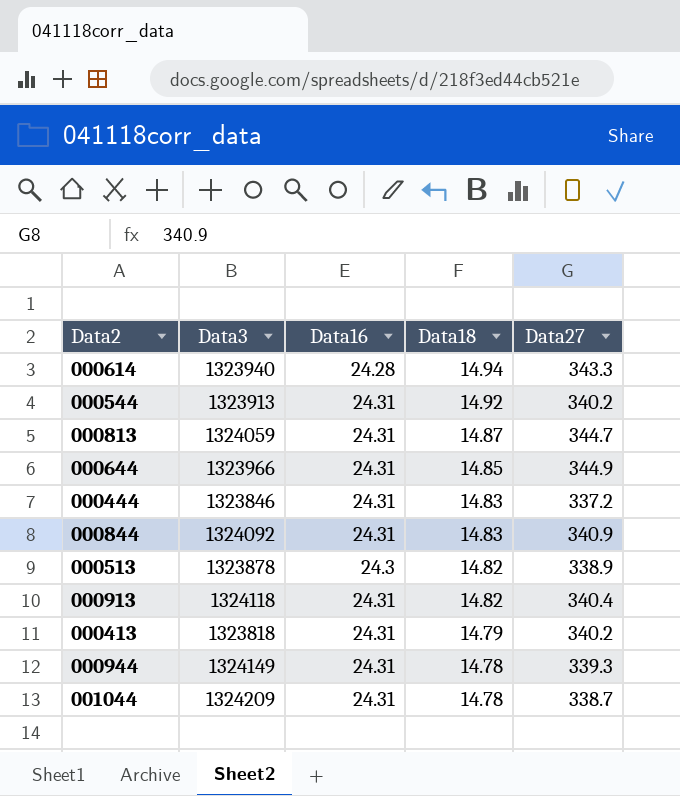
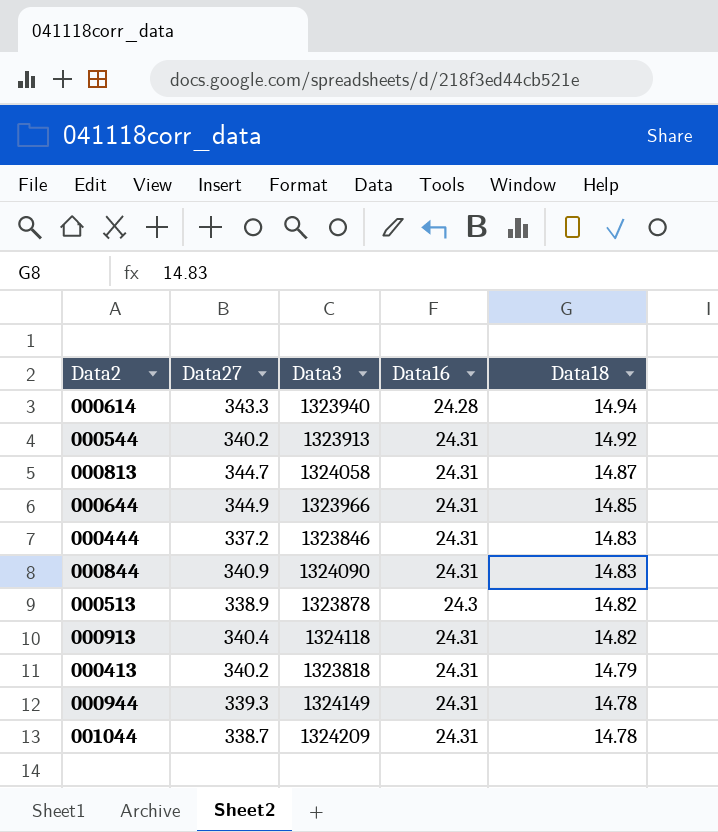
column Data27 | position: 5 -> 2
000813 | Data3: 1324059 -> 1324058
000844 | Data3: 1324092 -> 1324090

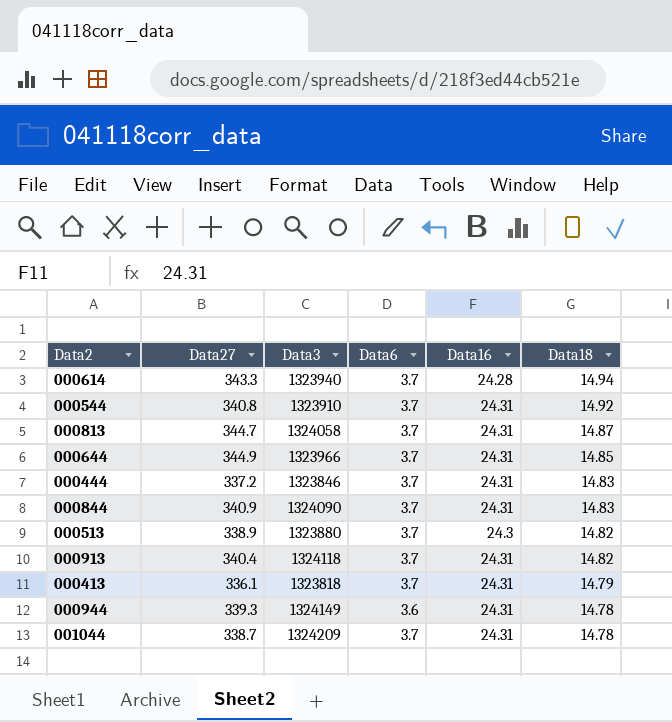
column Data6 | position: none -> 4
000544 | Data27: 340.2 -> 340.8
000544 | Data3: 1323913 -> 1323910
000513 | Data3: 1323878 -> 1323880
000413 | Data27: 340.2 -> 336.1

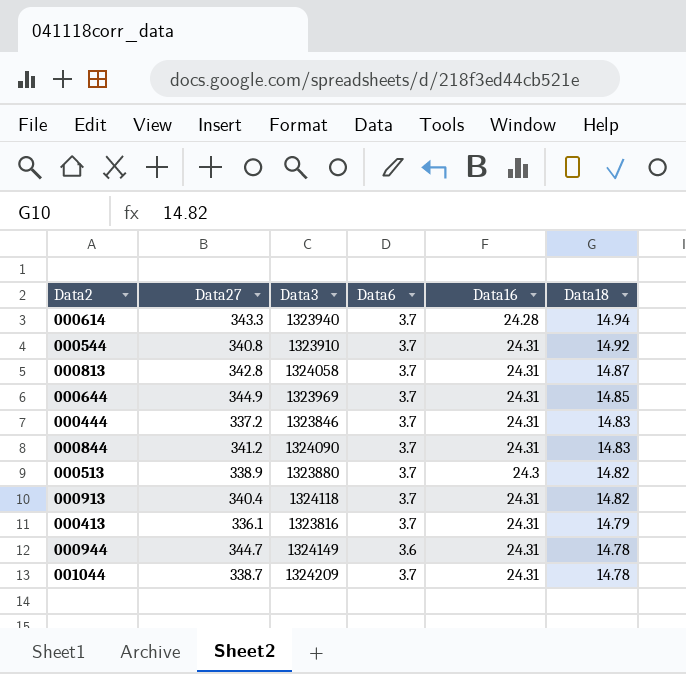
000813 | Data27: 344.7 -> 342.8
000644 | Data3: 1323966 -> 1323969
000844 | Data27: 340.9 -> 341.2
000413 | Data3: 1323818 -> 1323816
000944 | Data27: 339.3 -> 344.7

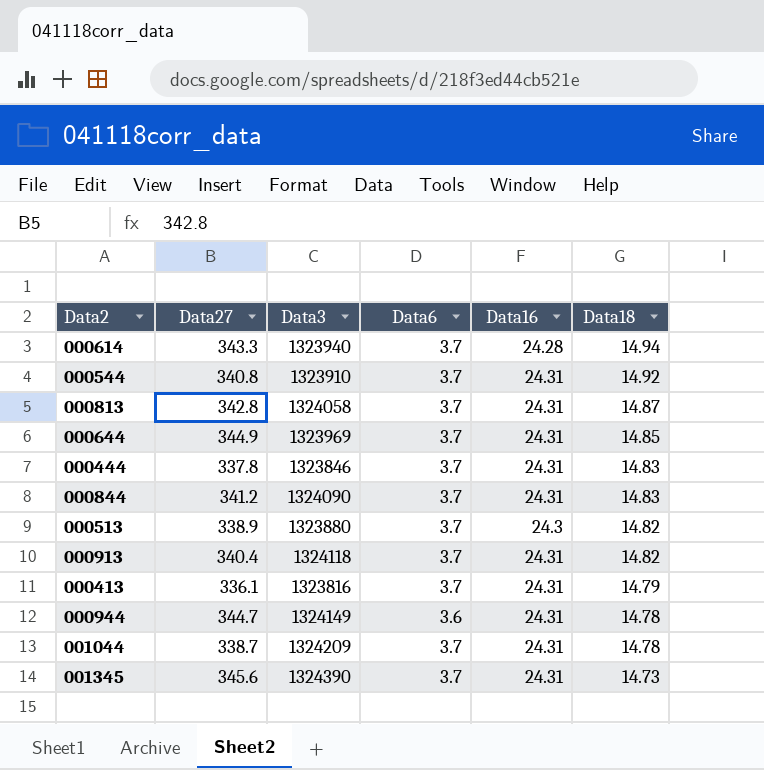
000444 | Data27: 337.2 -> 337.8
row 001345: none -> 345.6 | 1324390 | 3.7 | 24.31 | 14.73

